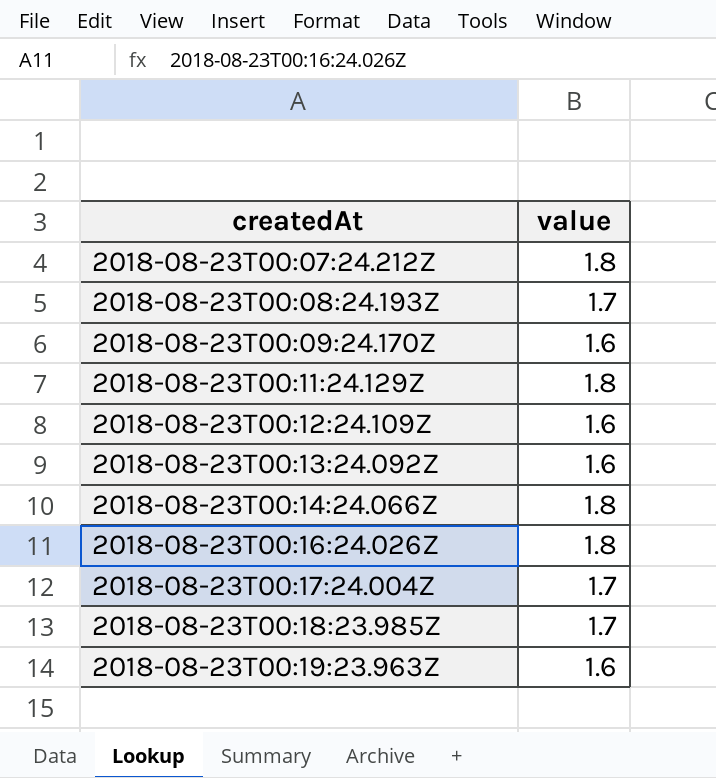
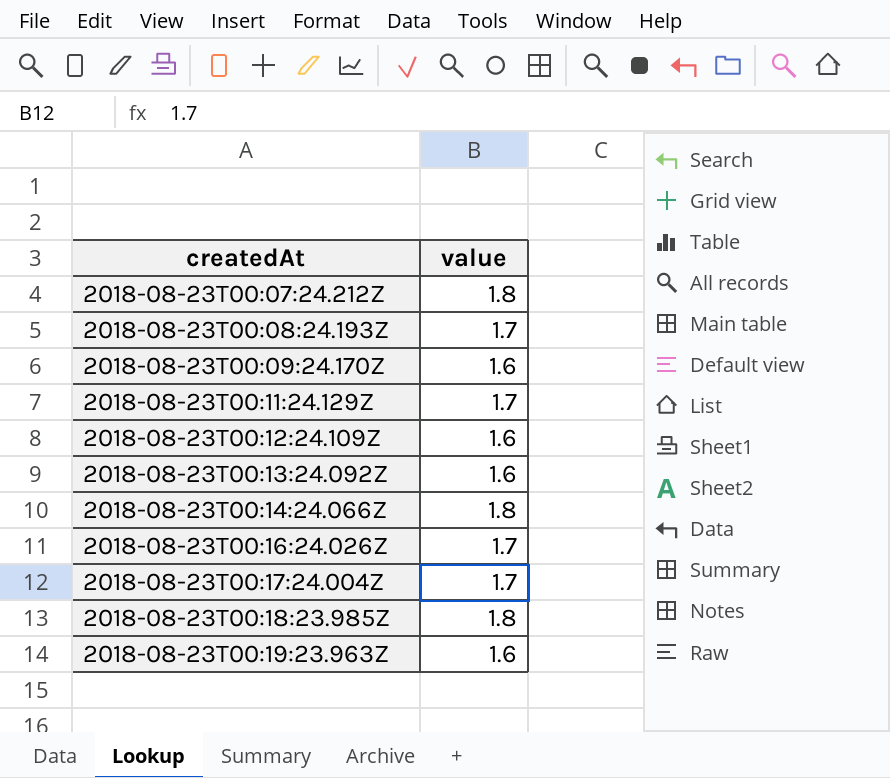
2018-08-23T00:11:24.129Z | value: 1.8 -> 1.7
2018-08-23T00:16:24.026Z | value: 1.8 -> 1.7
2018-08-23T00:18:23.985Z | value: 1.7 -> 1.8

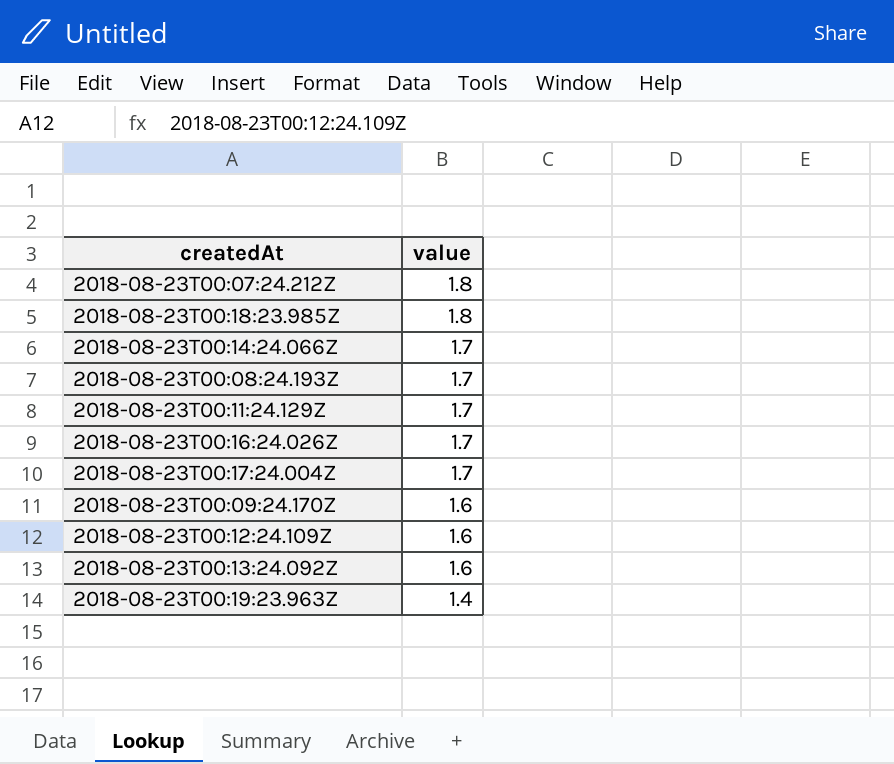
row order: createdAt ascending -> value descending
2018-08-23T00:14:24.066Z | value: 1.8 -> 1.7
2018-08-23T00:19:23.963Z | value: 1.6 -> 1.4

